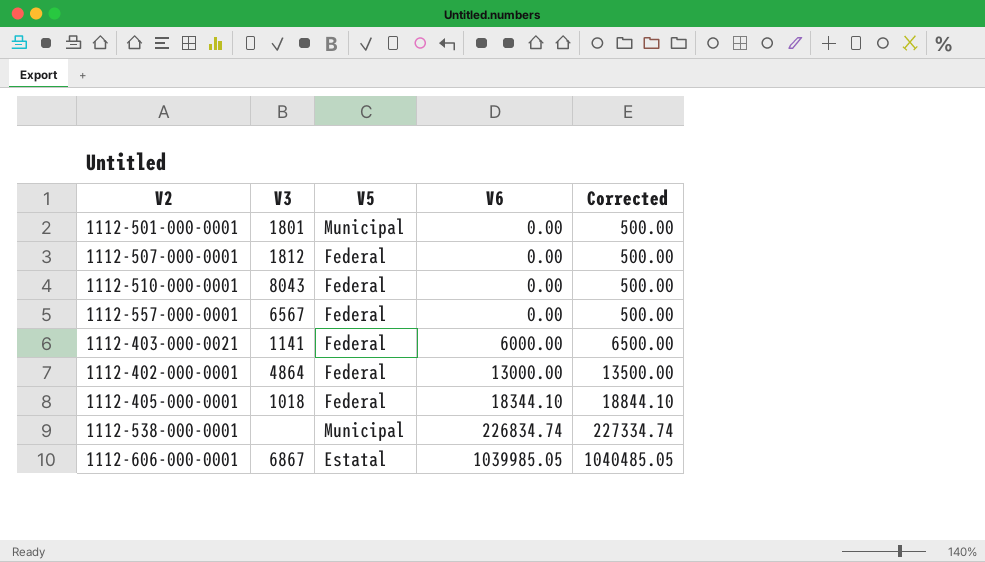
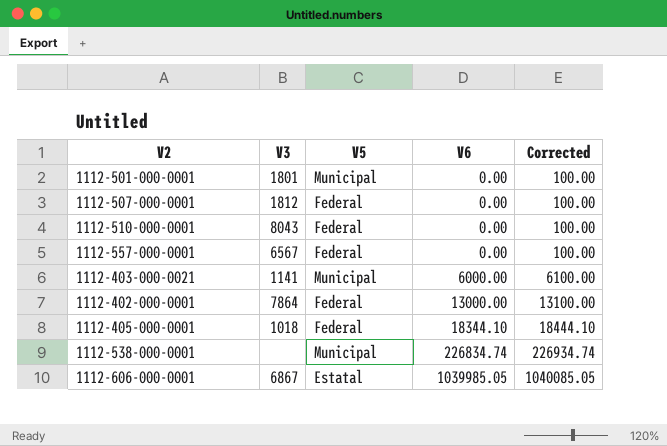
column Corrected | formula: [V6] + 500 -> [V6] + 100
1112-403-000-0021 | V5: Federal -> Municipal
1112-402-000-0001 | V3: 4864 -> 7864

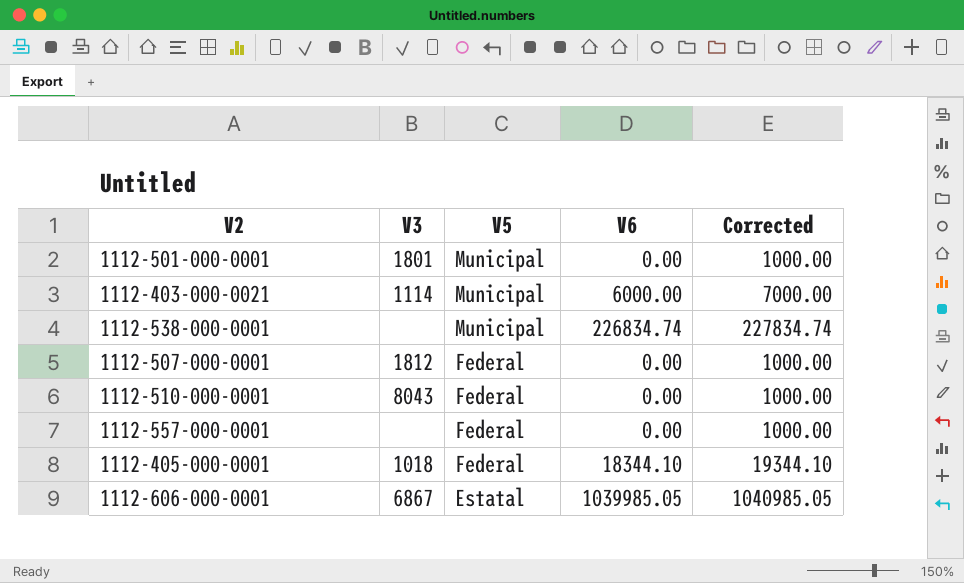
row order: V6 ascending -> V5 descending
column Corrected | formula: [V6] + 100 -> [V6] + 1000
row 1112-402-000-0001: 7864 | Federal | 13000.00 | 13100.00 -> none
1112-403-000-0021 | V3: 1141 -> 1114
1112-557-000-0001 | V3: 6567 -> none

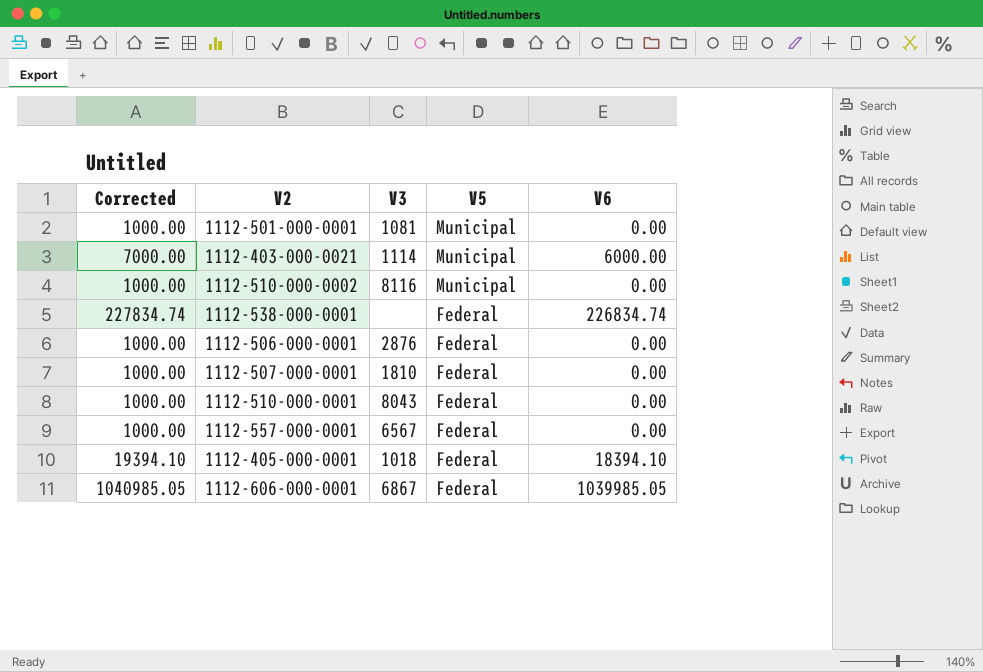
column Corrected | position: 5 -> 1
1112-501-000-0001 | V3: 1801 -> 1081
row 1112-510-000-0002: none -> 1000.00 | 8116 | Municipal | 0.00
1112-538-000-0001 | V5: Municipal -> Federal
row 1112-506-000-0001: none -> 1000.00 | 2876 | Federal | 0.00
1112-507-000-0001 | V3: 1812 -> 1810
1112-557-000-0001 | V3: none -> 6567
1112-405-000-0001 | Corrected: 19344.10 -> 19394.10
1112-405-000-0001 | V6: 18344.10 -> 18394.10
1112-606-000-0001 | V5: Estatal -> Federal

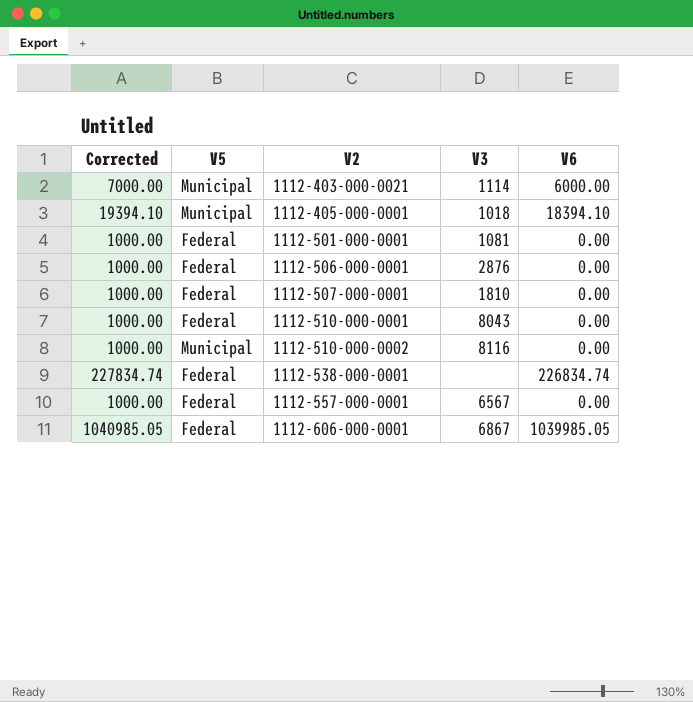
row order: V5 descending -> V2 ascending
column V5 | position: 4 -> 2
1112-405-000-0001 | V5: Federal -> Municipal
1112-501-000-0001 | V5: Municipal -> Federal

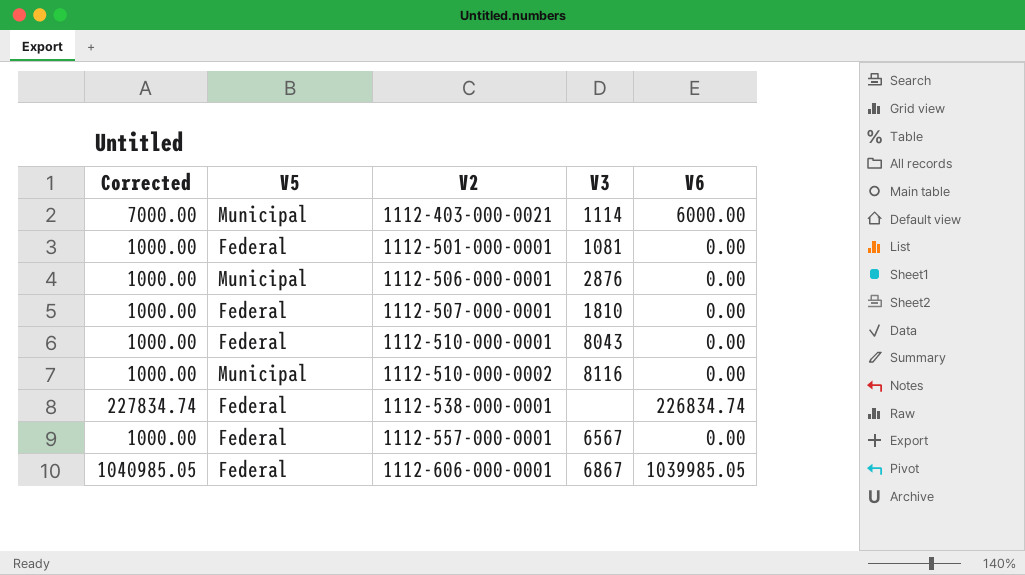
row 1112-405-000-0001: 19394.10 | Municipal | 1018 | 18394.10 -> none
1112-506-000-0001 | V5: Federal -> Municipal

